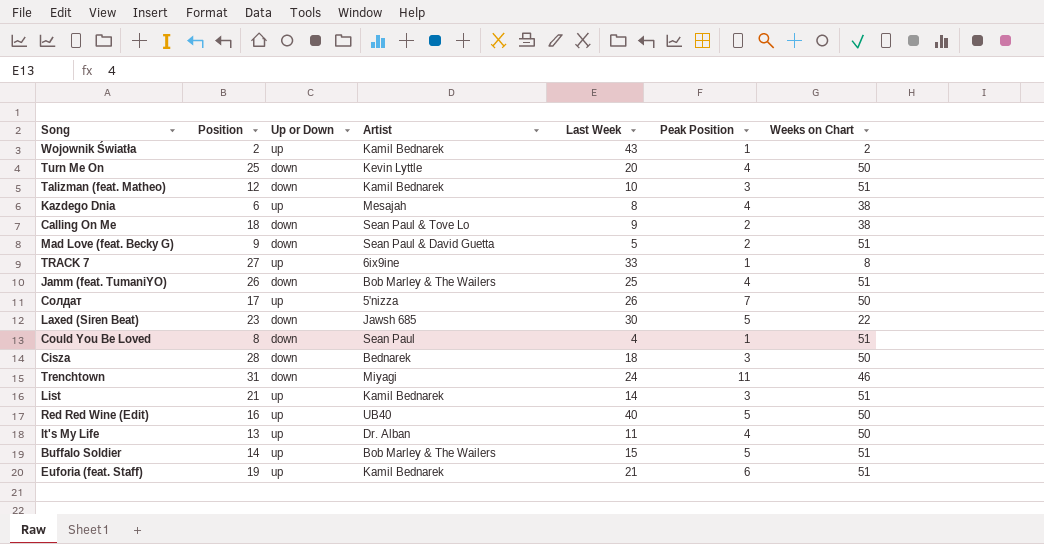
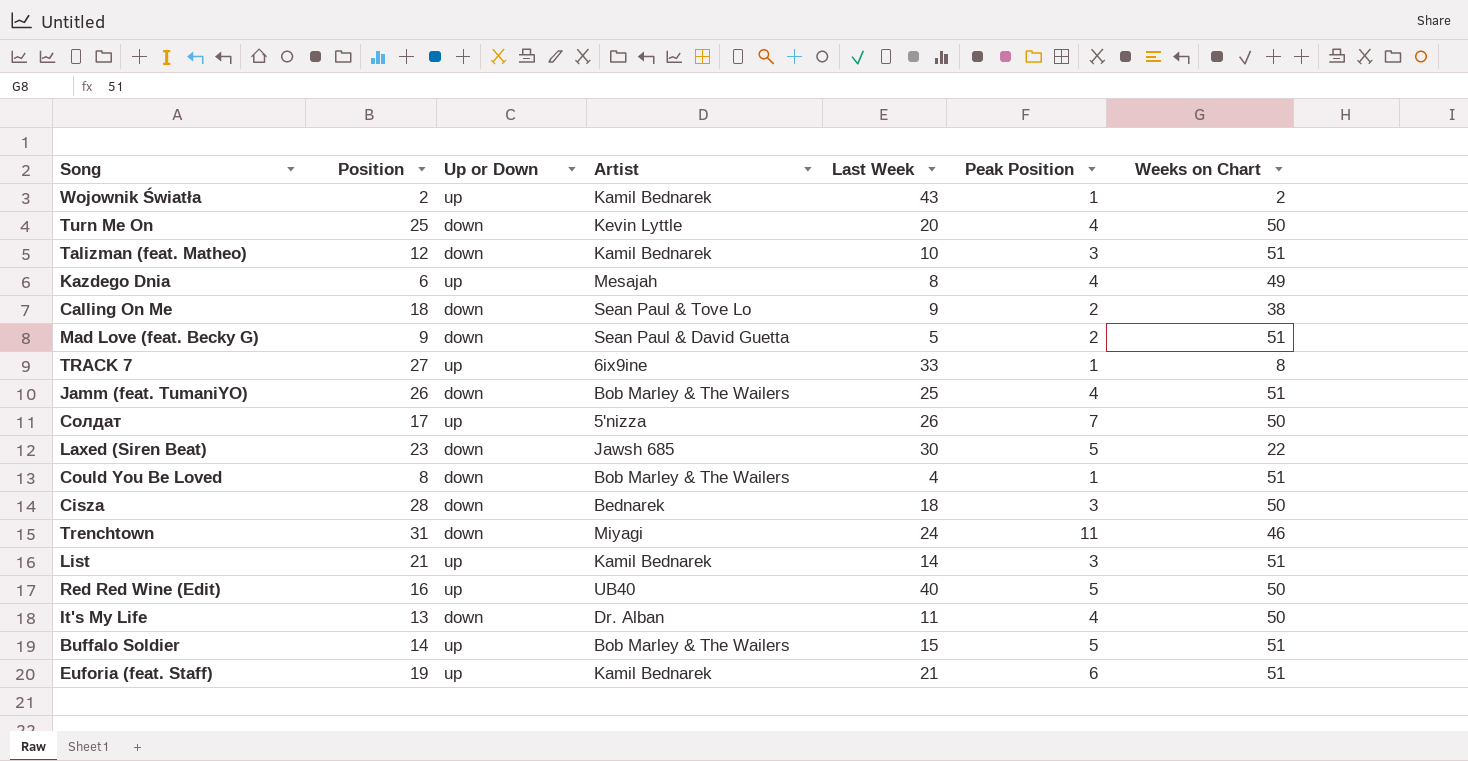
Kazdego Dnia | Weeks on Chart: 38 -> 49
Could You Be Loved | Artist: Sean Paul -> Bob Marley & The Wailers
It's My Life | Up or Down: up -> down

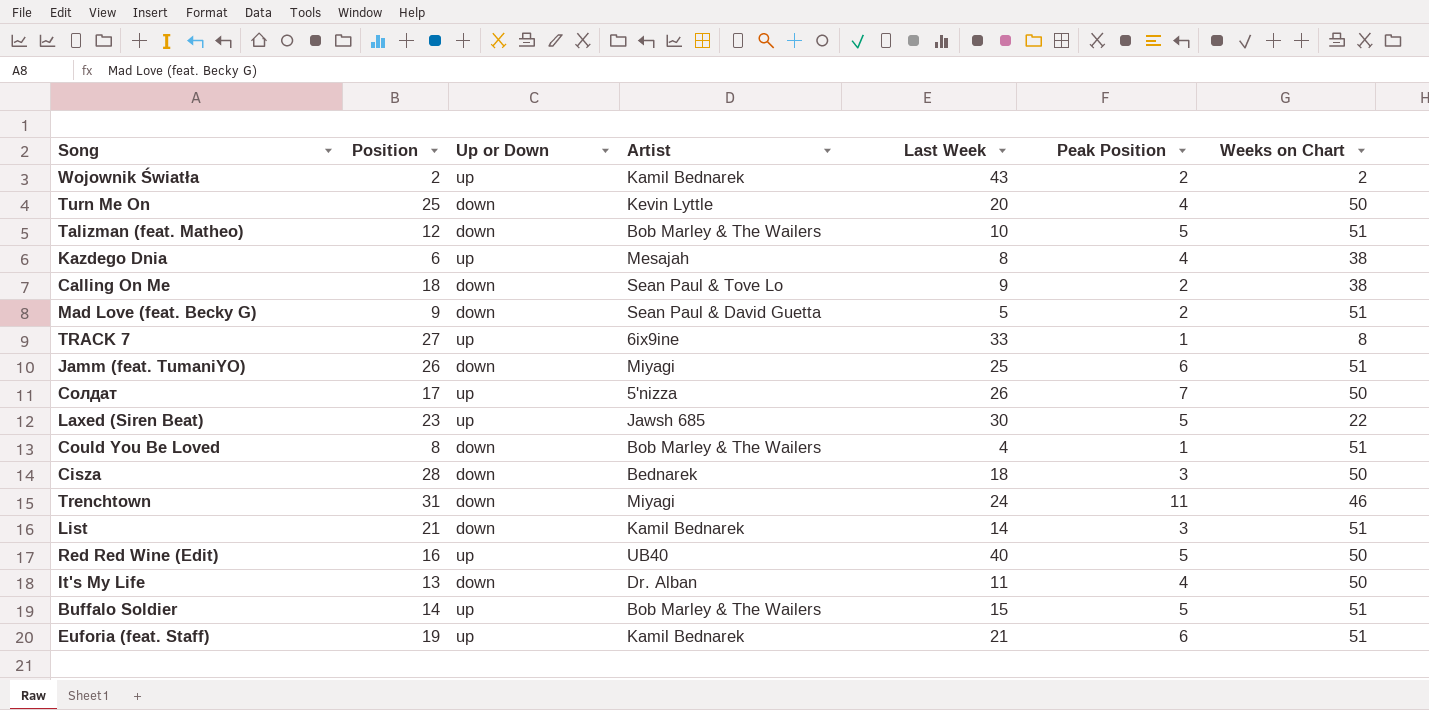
Wojownik Światła | Peak Position: 1 -> 2
Talizman (feat. Matheo) | Artist: Kamil Bednarek -> Bob Marley & The Wailers
Talizman (feat. Matheo) | Peak Position: 3 -> 5
Kazdego Dnia | Weeks on Chart: 49 -> 38
Jamm (feat. TumaniYO) | Artist: Bob Marley & The Wailers -> Miyagi
Jamm (feat. TumaniYO) | Peak Position: 4 -> 6
Laxed (Siren Beat) | Up or Down: down -> up
List | Up or Down: up -> down

